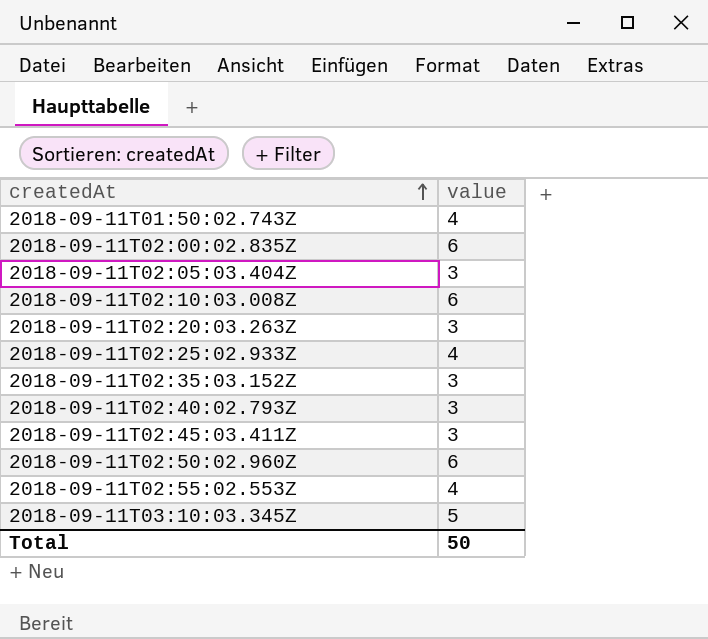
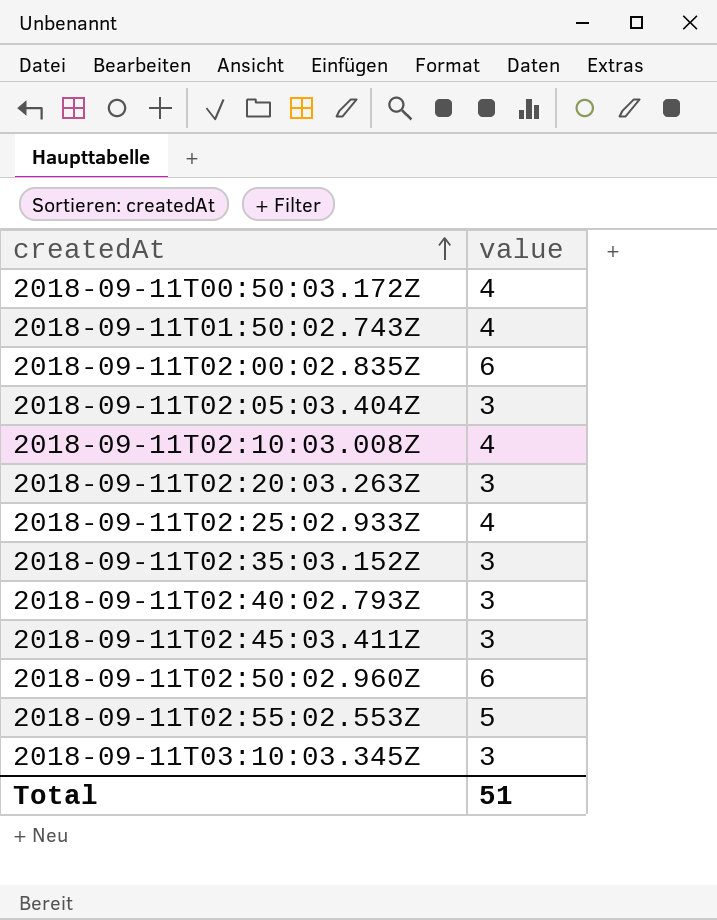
row 2018-09-11T00:50:03.172Z: none -> 4
2018-09-11T02:10:03.008Z | value: 6 -> 4
2018-09-11T02:55:02.553Z | value: 4 -> 5
2018-09-11T03:10:03.345Z | value: 5 -> 3
Total | value: 50 -> 51

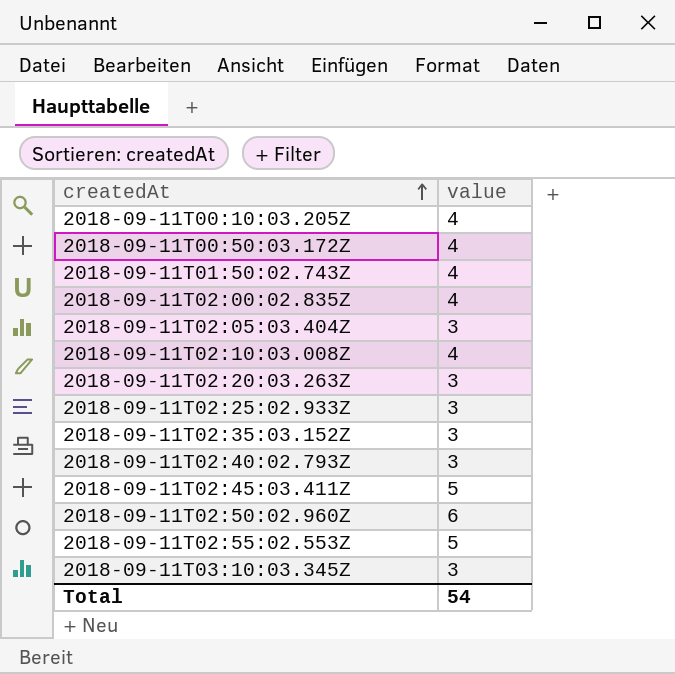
row 2018-09-11T00:10:03.205Z: none -> 4
2018-09-11T02:00:02.835Z | value: 6 -> 4
2018-09-11T02:25:02.933Z | value: 4 -> 3
2018-09-11T02:45:03.411Z | value: 3 -> 5
Total | value: 51 -> 54

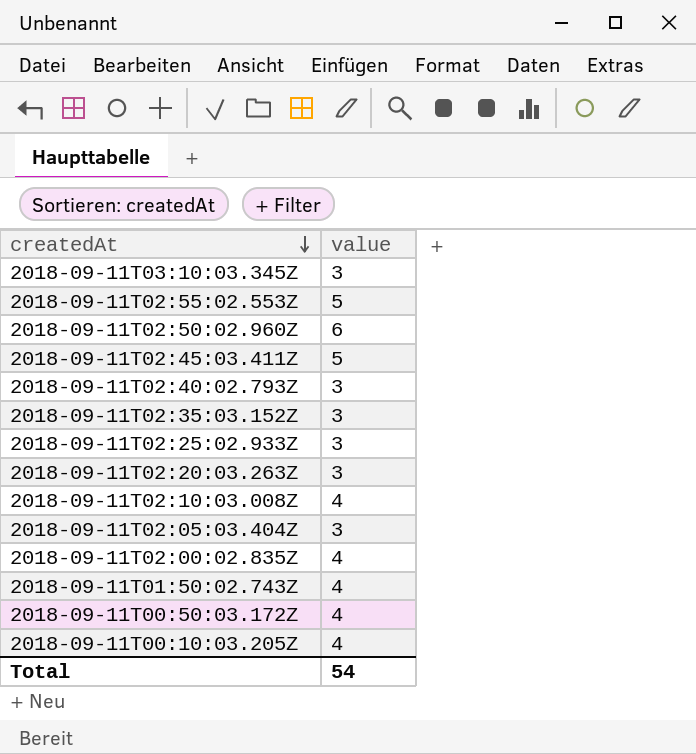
row order: createdAt ascending -> createdAt descending

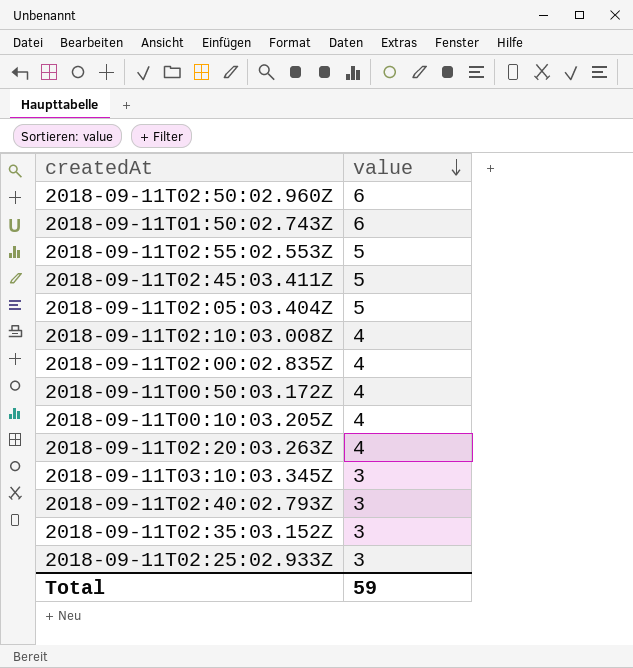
row order: createdAt descending -> value descending
2018-09-11T01:50:02.743Z | value: 4 -> 6
2018-09-11T02:05:03.404Z | value: 3 -> 5
2018-09-11T02:20:03.263Z | value: 3 -> 4
Total | value: 54 -> 59

